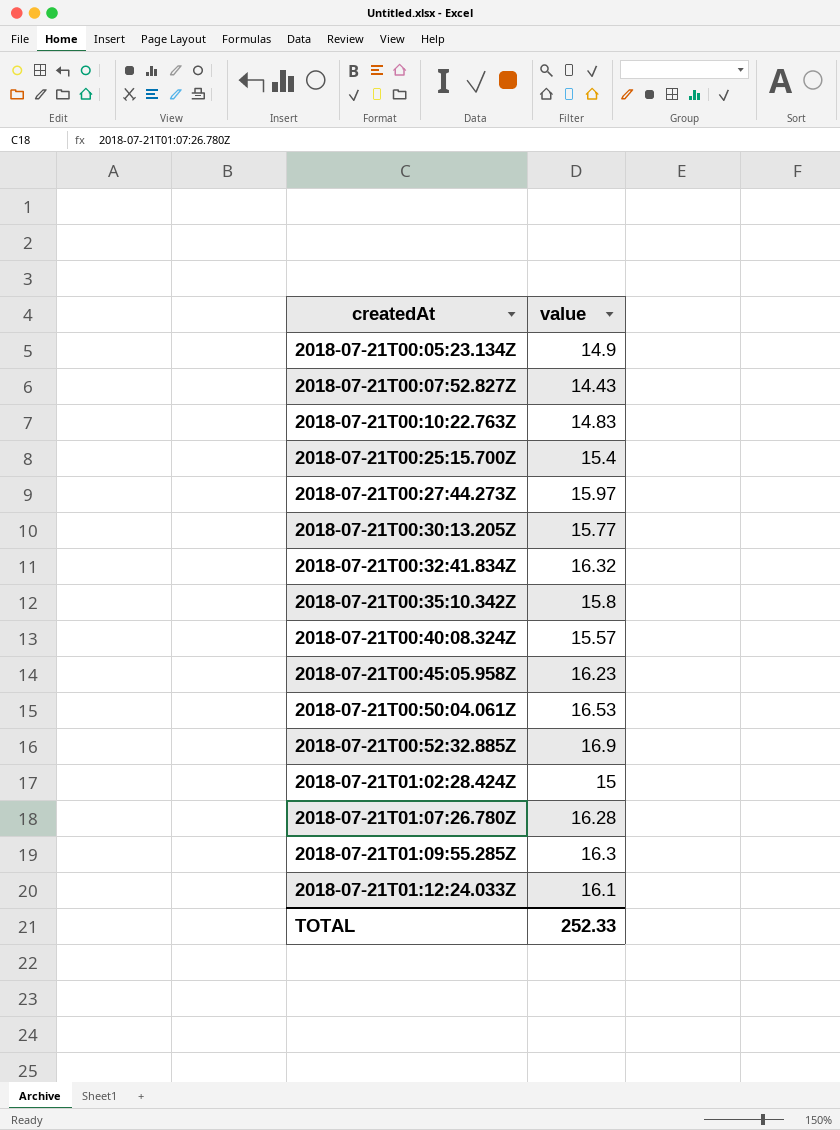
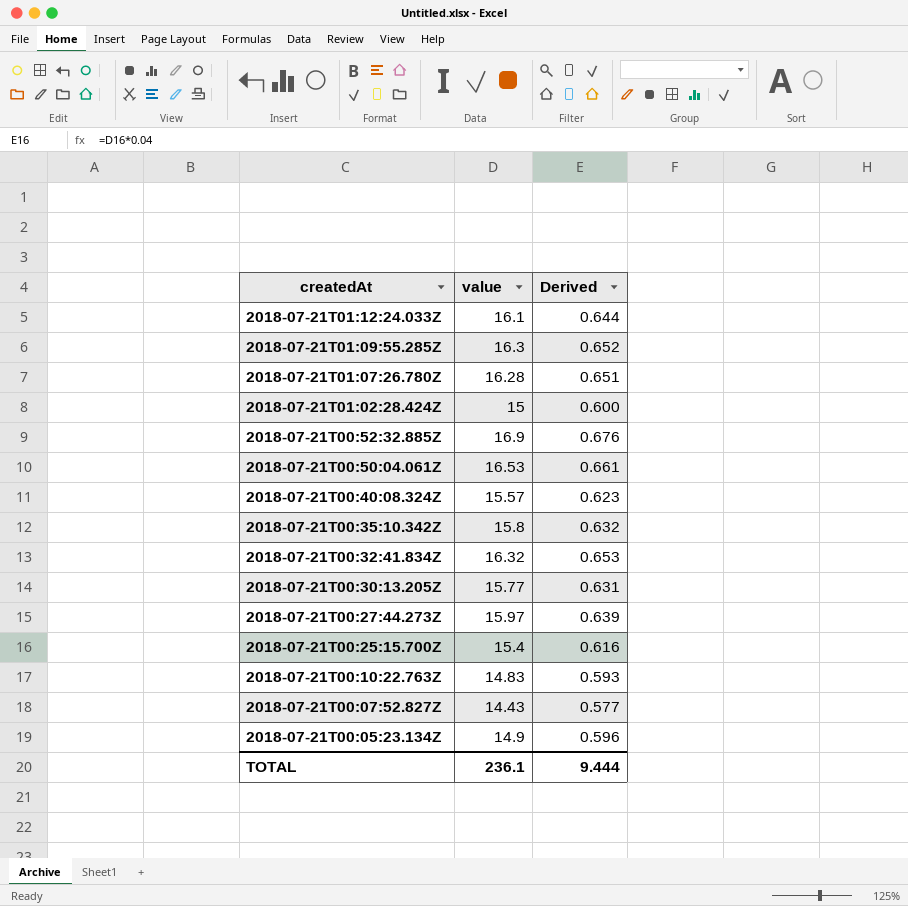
row order: createdAt ascending -> createdAt descending
column Derived | formula: none -> [value] * 0.04
row 2018-07-21T00:45:05.958Z: 16.23 -> none
TOTAL | value: 252.33 -> 236.1

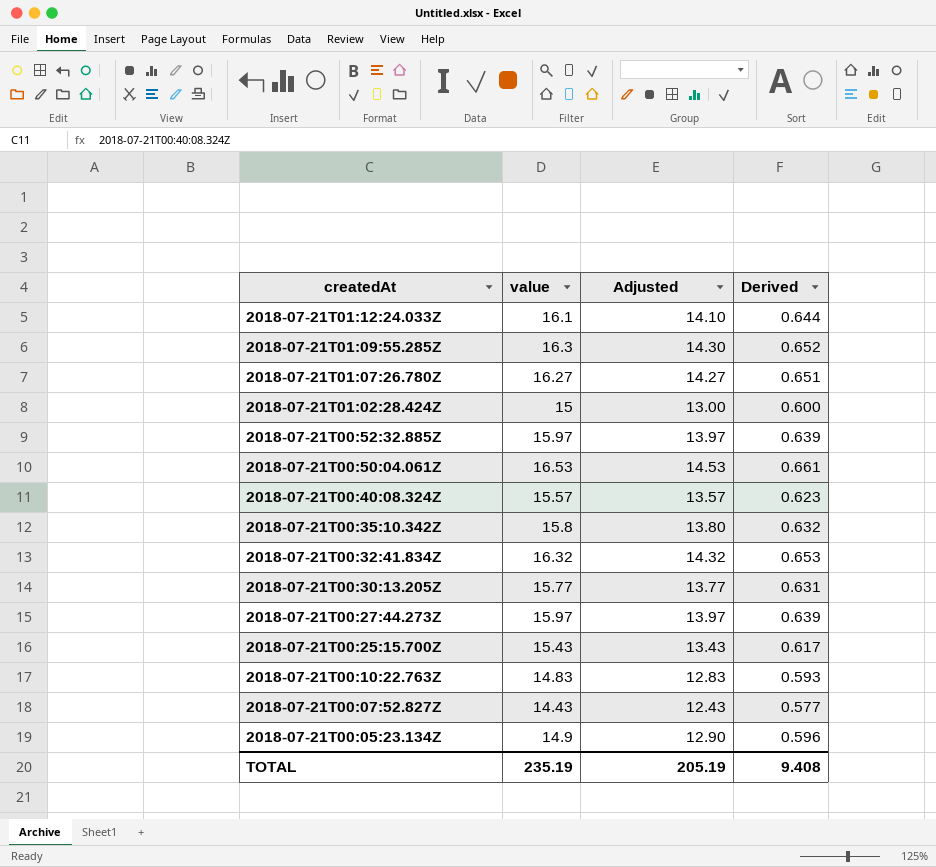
column Adjusted | formula: none -> [value] - 2
2018-07-21T01:07:26.780Z | value: 16.28 -> 16.27
2018-07-21T00:52:32.885Z | value: 16.9 -> 15.97
2018-07-21T00:52:32.885Z | Derived: 0.676 -> 0.639
2018-07-21T00:25:15.700Z | value: 15.4 -> 15.43
2018-07-21T00:25:15.700Z | Derived: 0.616 -> 0.617
TOTAL | value: 236.1 -> 235.19
TOTAL | Derived: 9.444 -> 9.408

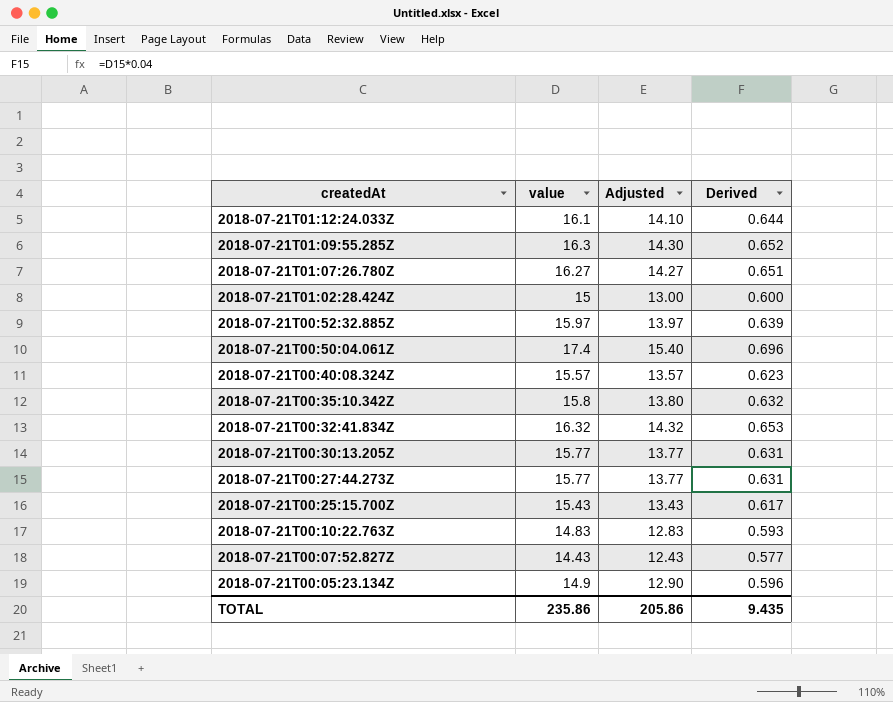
2018-07-21T00:50:04.061Z | value: 16.53 -> 17.4
2018-07-21T00:50:04.061Z | Adjusted: 14.53 -> 15.40
2018-07-21T00:50:04.061Z | Derived: 0.661 -> 0.696
2018-07-21T00:27:44.273Z | value: 15.97 -> 15.77
2018-07-21T00:27:44.273Z | Adjusted: 13.97 -> 13.77
2018-07-21T00:27:44.273Z | Derived: 0.639 -> 0.631
TOTAL | value: 235.19 -> 235.86
TOTAL | Adjusted: 205.19 -> 205.86
TOTAL | Derived: 9.408 -> 9.435

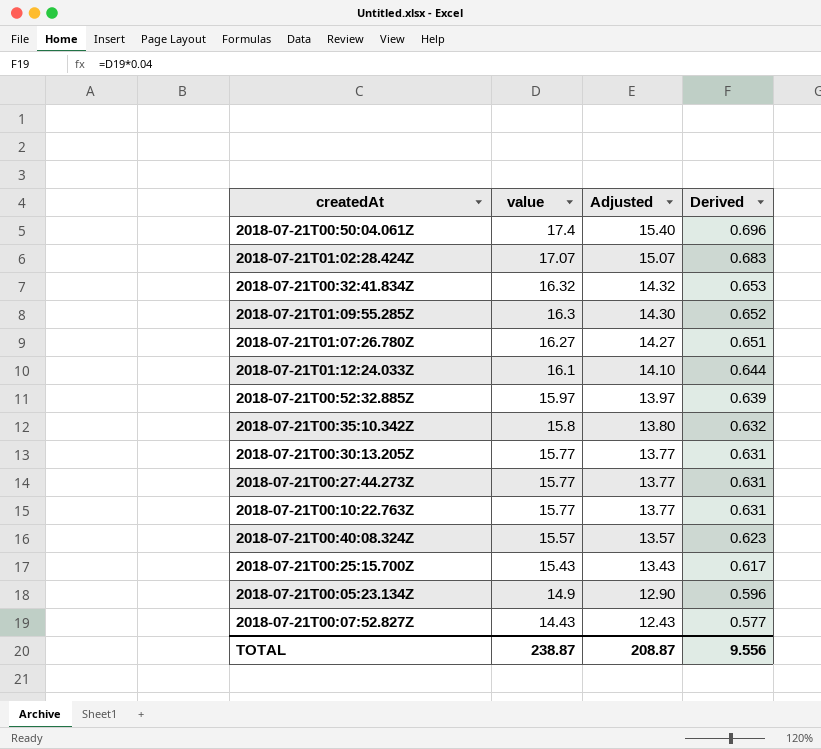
row order: createdAt descending -> value descending
2018-07-21T01:02:28.424Z | value: 15 -> 17.07
2018-07-21T01:02:28.424Z | Adjusted: 13.00 -> 15.07
2018-07-21T01:02:28.424Z | Derived: 0.600 -> 0.683
2018-07-21T00:10:22.763Z | value: 14.83 -> 15.77
2018-07-21T00:10:22.763Z | Adjusted: 12.83 -> 13.77
2018-07-21T00:10:22.763Z | Derived: 0.593 -> 0.631
TOTAL | value: 235.86 -> 238.87
TOTAL | Adjusted: 205.86 -> 208.87
TOTAL | Derived: 9.435 -> 9.556

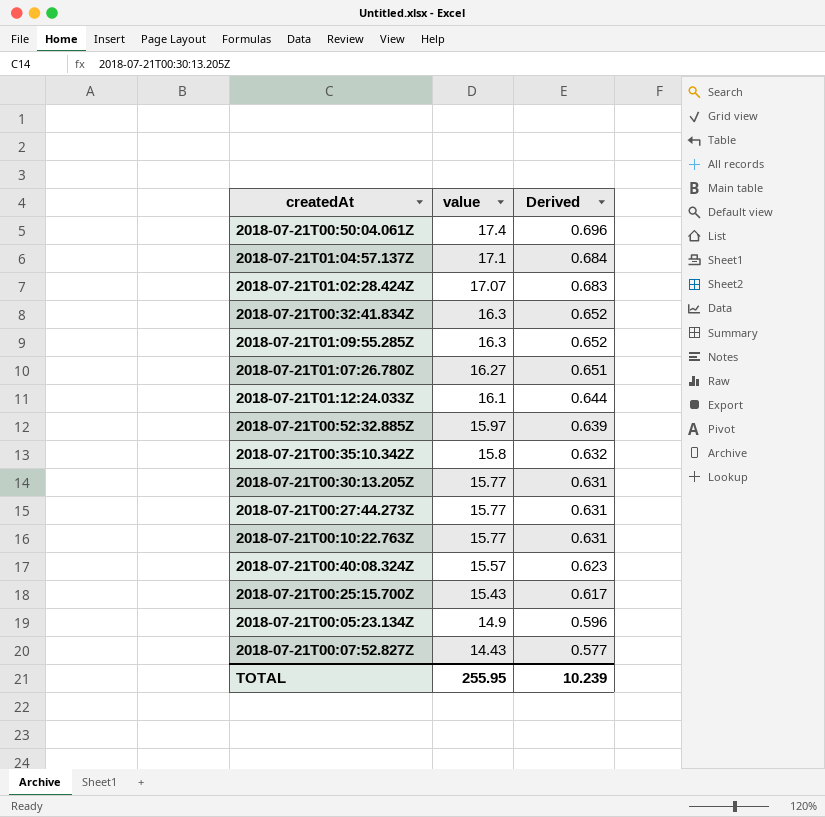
column Adjusted | formula: [value] - 2 -> none
row 2018-07-21T01:04:57.137Z: none -> 17.1 | 0.684
2018-07-21T00:32:41.834Z | value: 16.32 -> 16.3
2018-07-21T00:32:41.834Z | Derived: 0.653 -> 0.652
TOTAL | value: 238.87 -> 255.95
TOTAL | Derived: 9.556 -> 10.239

